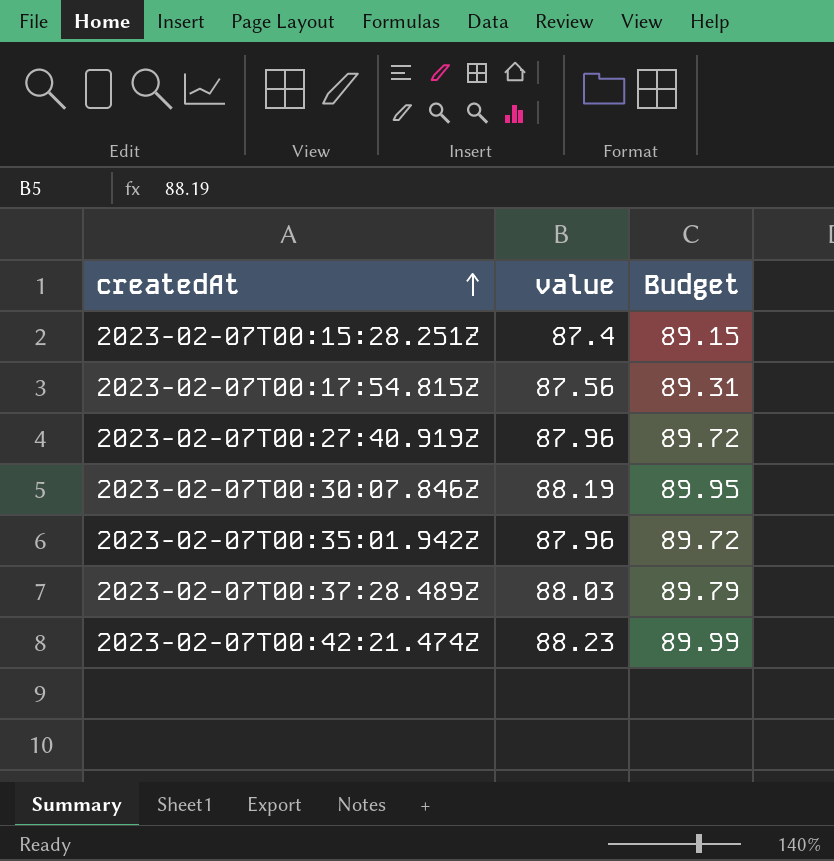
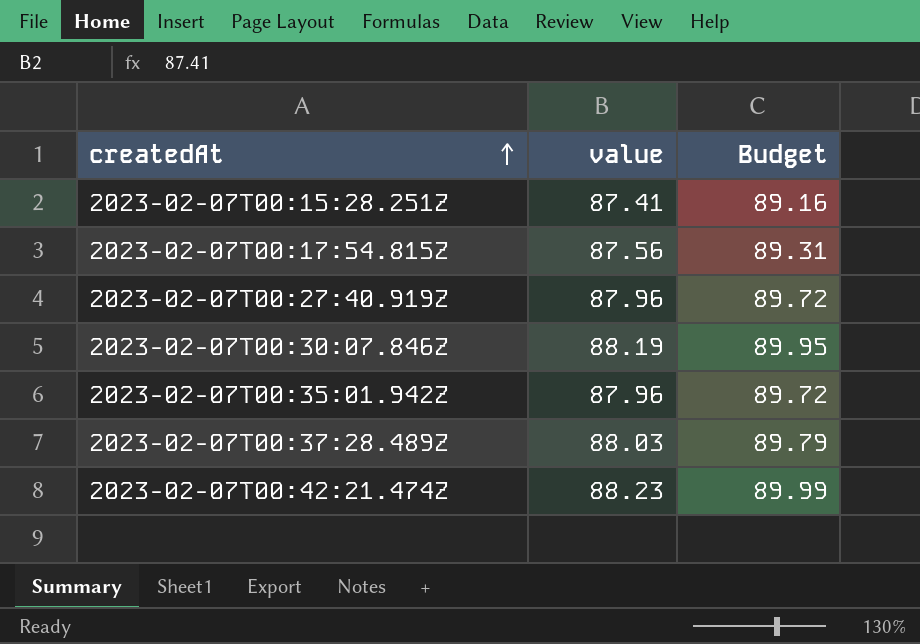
2023-02-07T00:15:28.251Z | value: 87.4 -> 87.41
2023-02-07T00:15:28.251Z | Budget: 89.15 -> 89.16

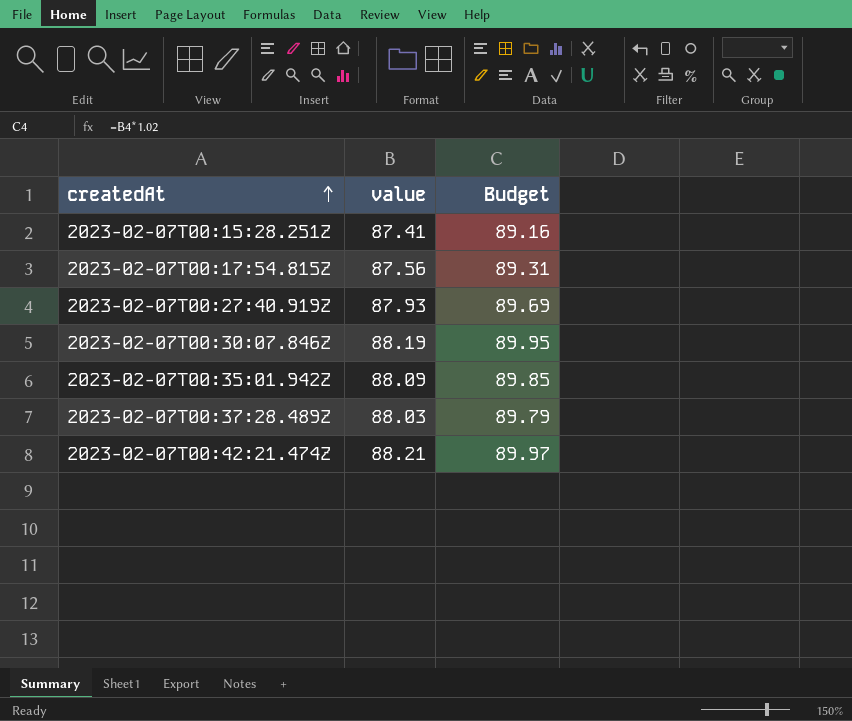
2023-02-07T00:27:40.919Z | value: 87.96 -> 87.93
2023-02-07T00:27:40.919Z | Budget: 89.72 -> 89.69
2023-02-07T00:35:01.942Z | value: 87.96 -> 88.09
2023-02-07T00:35:01.942Z | Budget: 89.72 -> 89.85
2023-02-07T00:42:21.474Z | value: 88.23 -> 88.21
2023-02-07T00:42:21.474Z | Budget: 89.99 -> 89.97

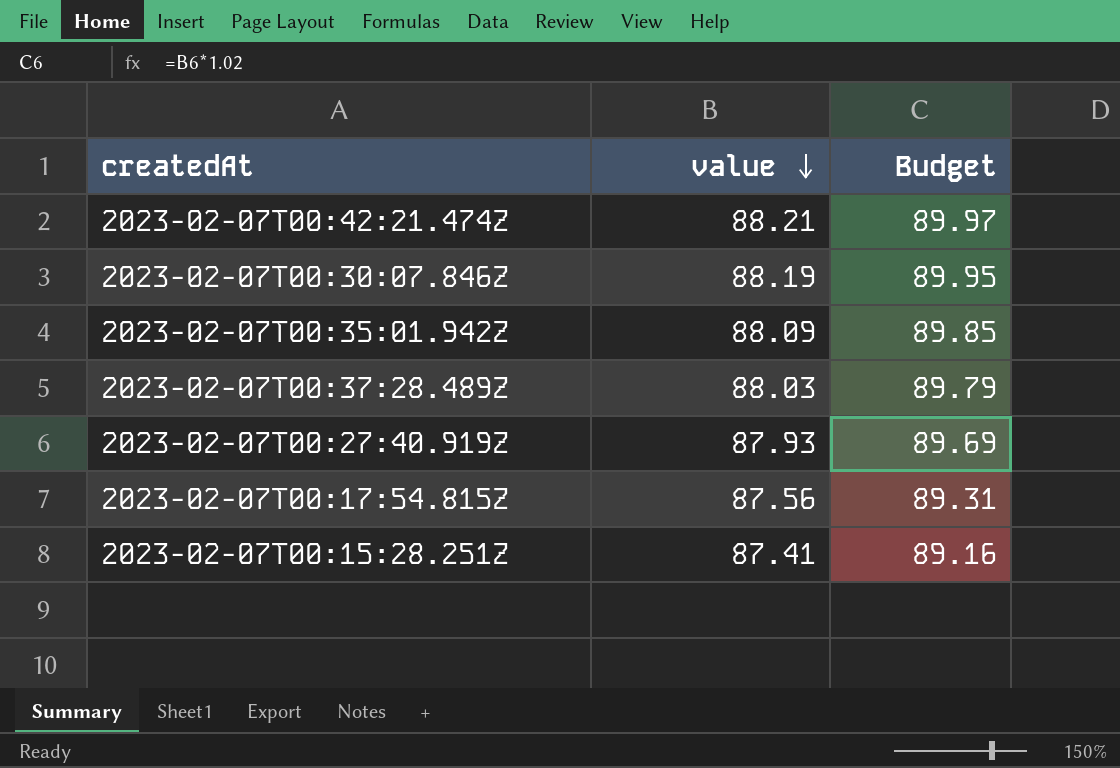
row order: createdAt ascending -> value descending

